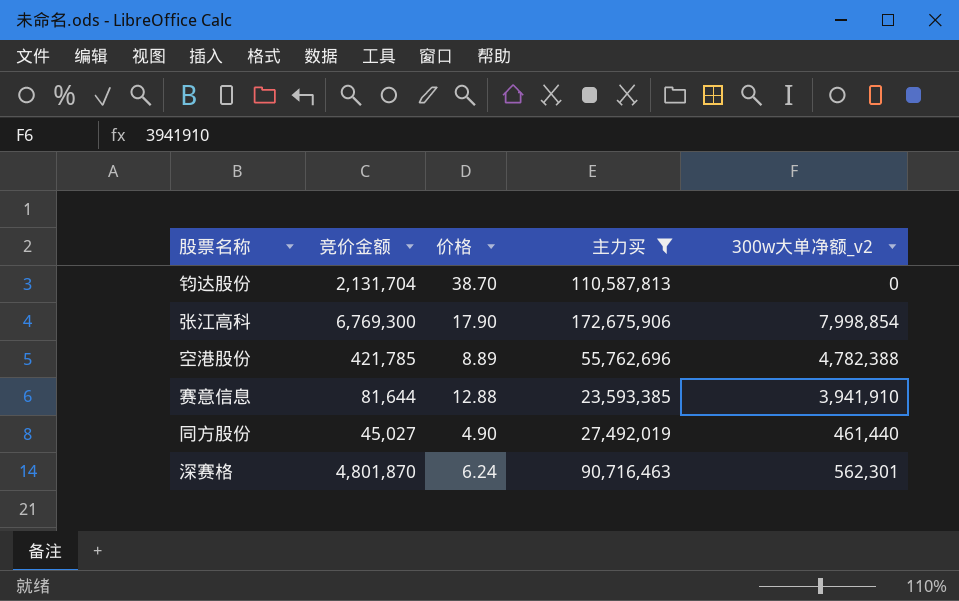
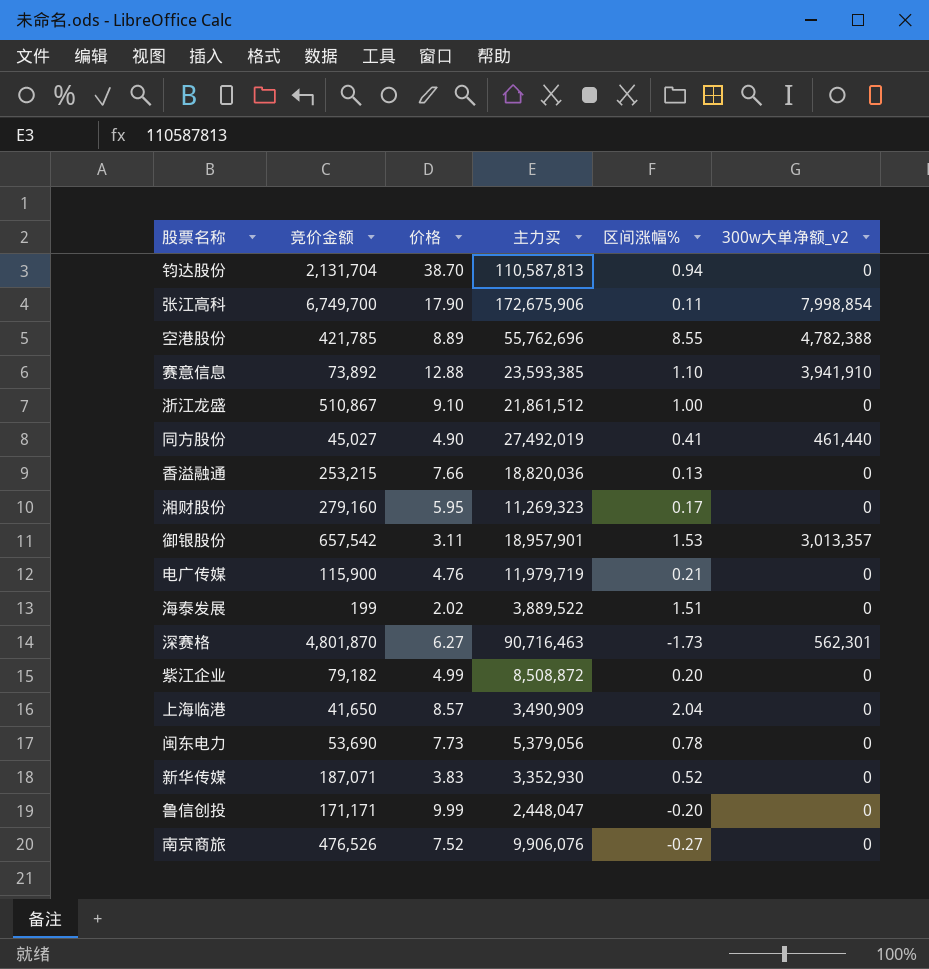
filter: 主力买 >= 23,593,385 -> none
column 区间涨幅% | position: none -> 5
张江高科 | 竞价金额: 6,769,300 -> 6,749,700
赛意信息 | 竞价金额: 81,644 -> 73,892
深赛格 | 价格: 6.24 -> 6.27

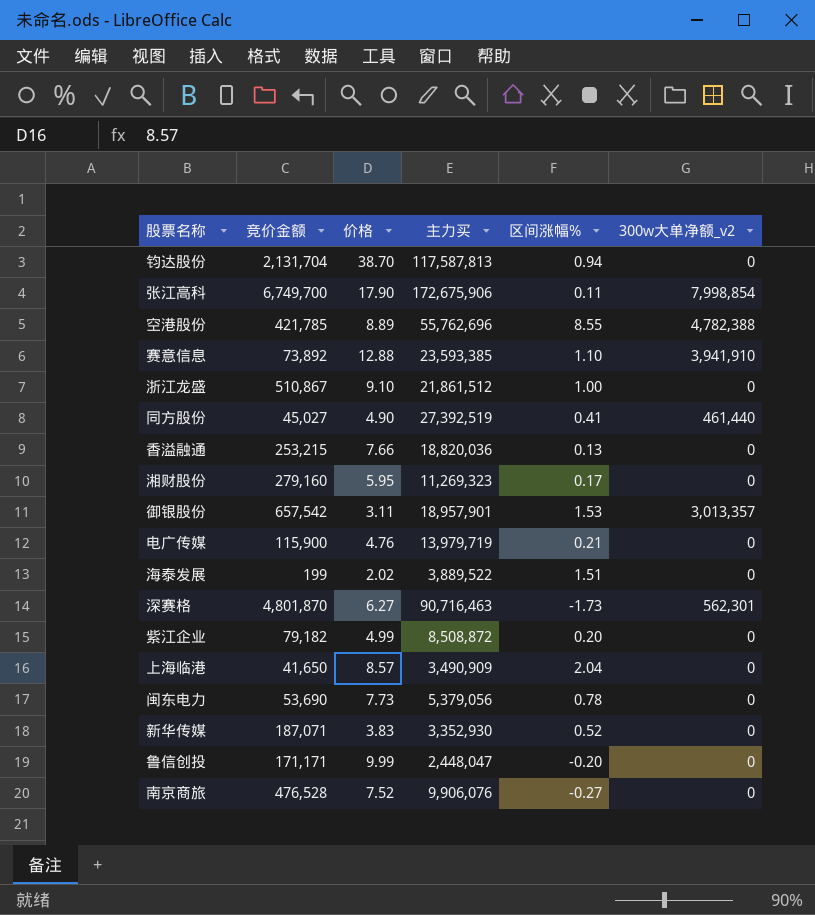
钧达股份 | 主力买: 110,587,813 -> 117,587,813
同方股份 | 主力买: 27,492,019 -> 27,392,519
电广传媒 | 主力买: 11,979,719 -> 13,979,719
南京商旅 | 竞价金额: 476,526 -> 476,528

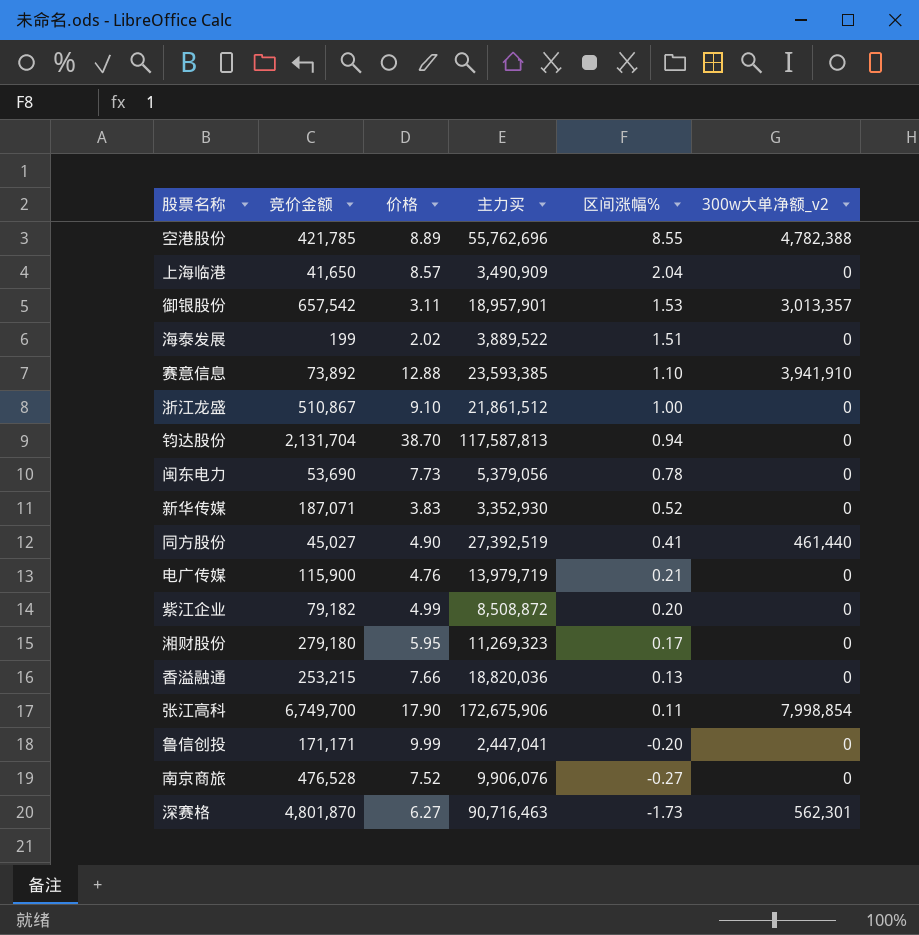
row order: none -> 区间涨幅% descending
湘财股份 | 竞价金额: 279,160 -> 279,180
鲁信创投 | 主力买: 2,448,047 -> 2,447,041

